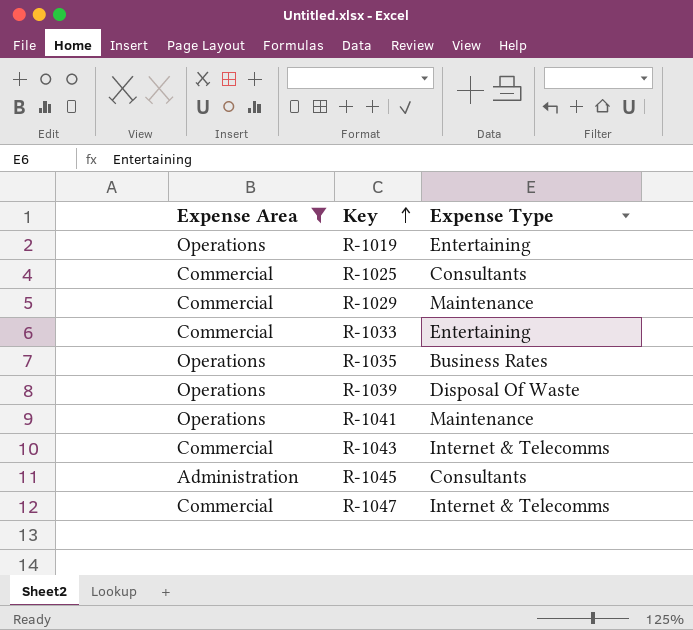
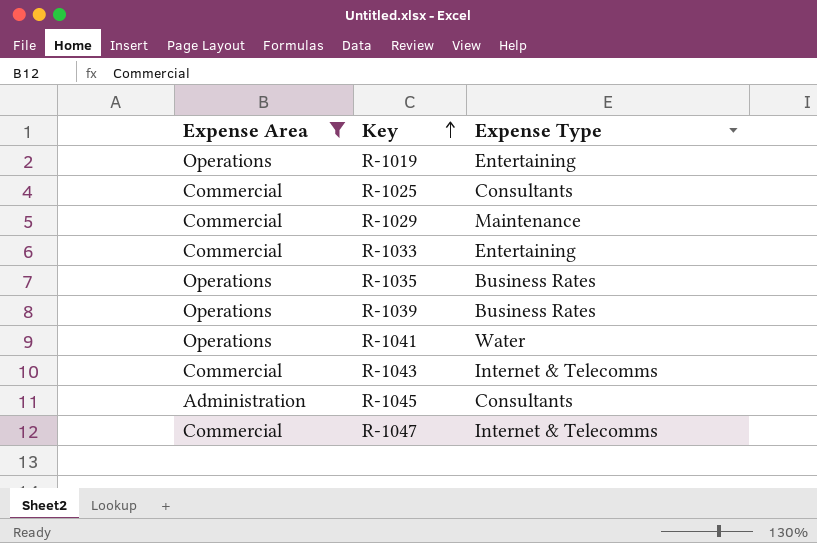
R-1039 | Expense Type: Disposal Of Waste -> Business Rates
R-1041 | Expense Type: Maintenance -> Water

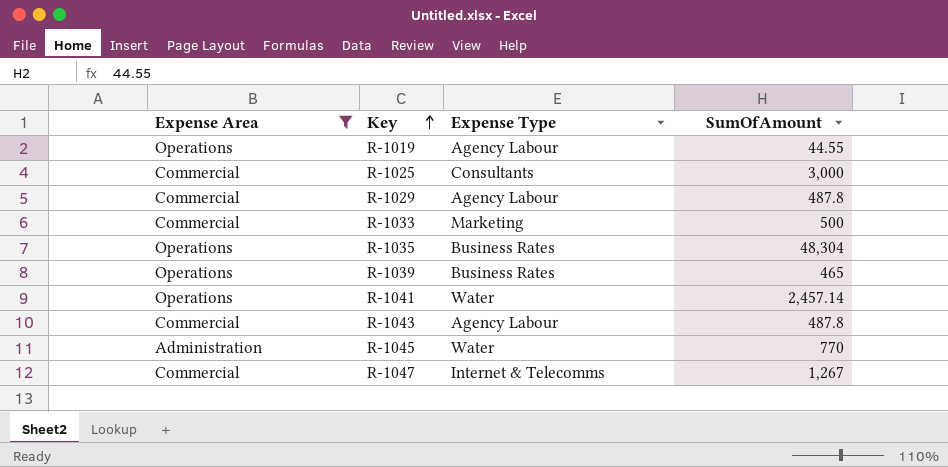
column SumOfAmount | position: none -> 4
R-1019 | Expense Type: Entertaining -> Agency Labour
R-1029 | Expense Type: Maintenance -> Agency Labour
R-1033 | Expense Type: Entertaining -> Marketing
R-1043 | Expense Type: Internet & Telecomms -> Agency Labour
R-1045 | Expense Type: Consultants -> Water

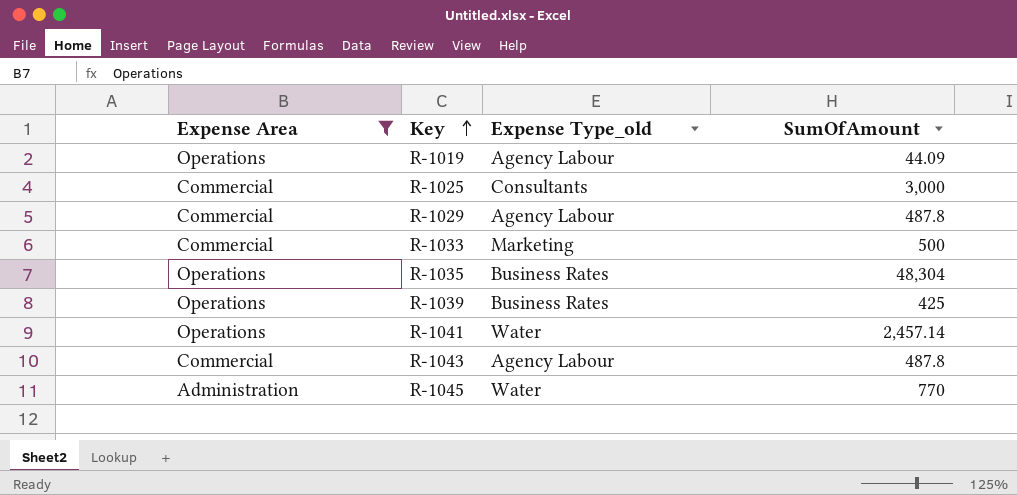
column name: Expense Type -> Expense Type_old
row R-1047: Commercial | Internet & Telecomms | 1,267 -> none
R-1019 | SumOfAmount: 44.55 -> 44.09
R-1039 | SumOfAmount: 465 -> 425

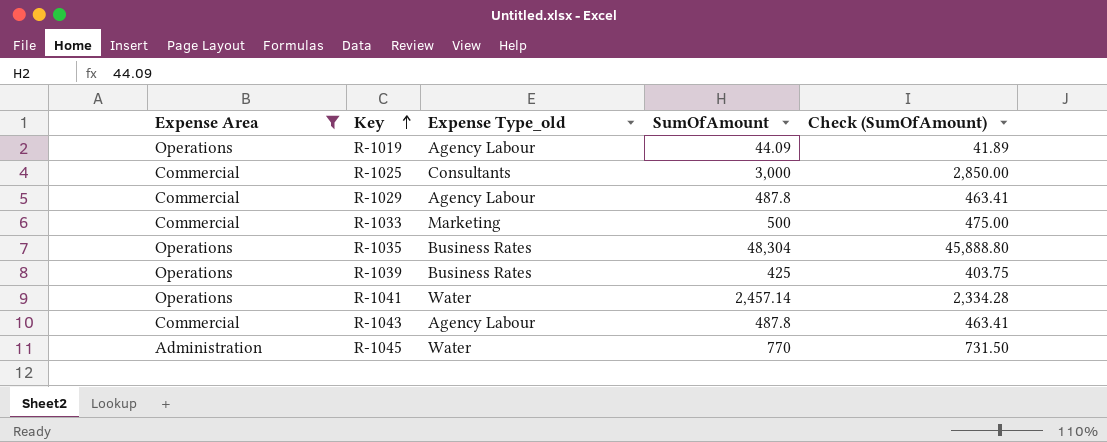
column Check (SumOfAmount) | formula: none -> [SumOfAmount] * 0.95

